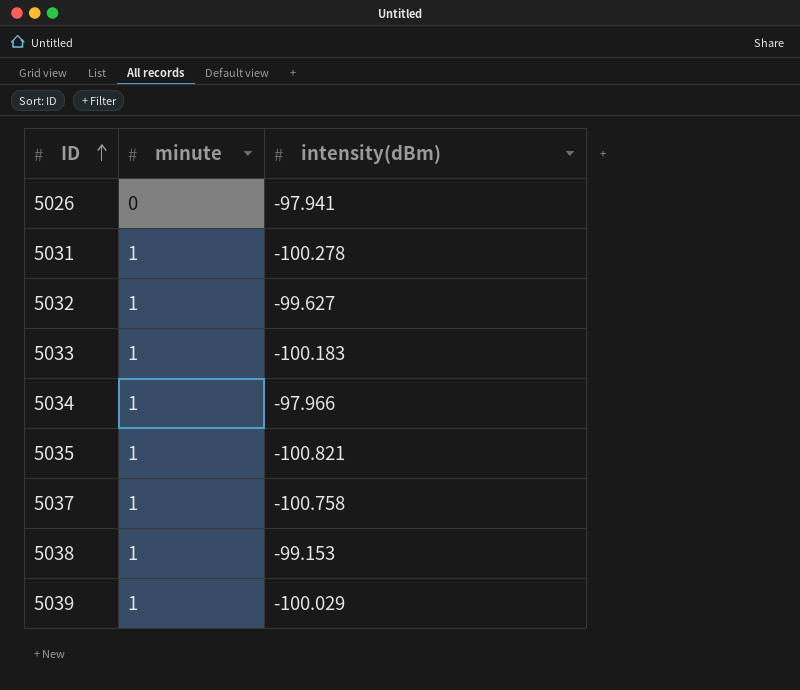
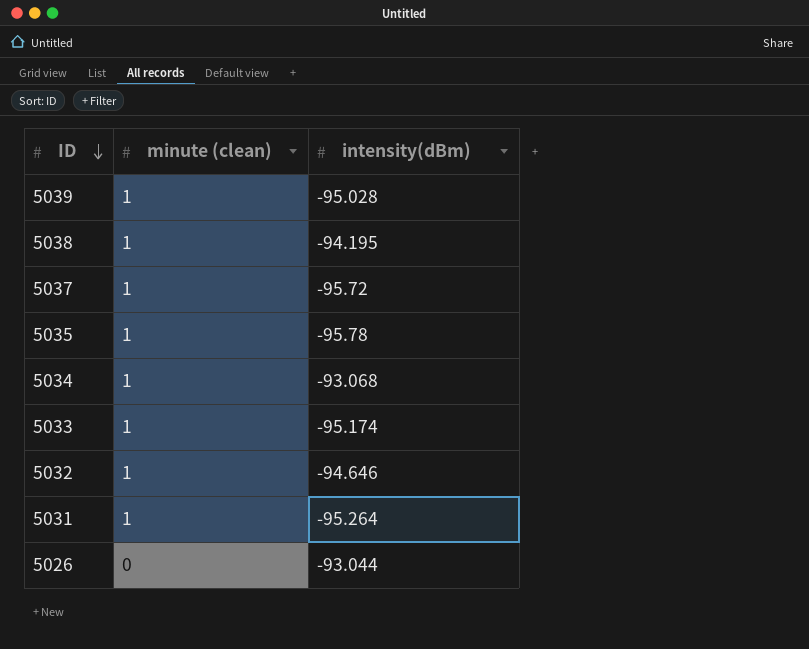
row order: ID ascending -> ID descending
column name: minute -> minute (clean)
5039 | intensity(dBm): -100.029 -> -95.028
5038 | intensity(dBm): -99.153 -> -94.195
5037 | intensity(dBm): -100.758 -> -95.72
5035 | intensity(dBm): -100.821 -> -95.78
5034 | intensity(dBm): -97.966 -> -93.068
5033 | intensity(dBm): -100.183 -> -95.174
5032 | intensity(dBm): -99.627 -> -94.646
5031 | intensity(dBm): -100.278 -> -95.264
5026 | intensity(dBm): -97.941 -> -93.044

